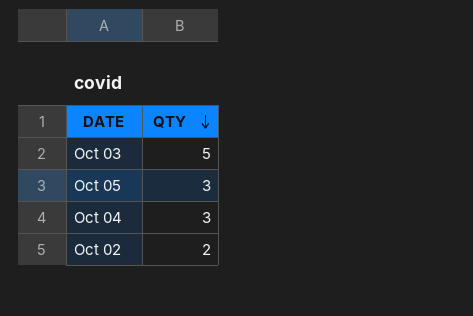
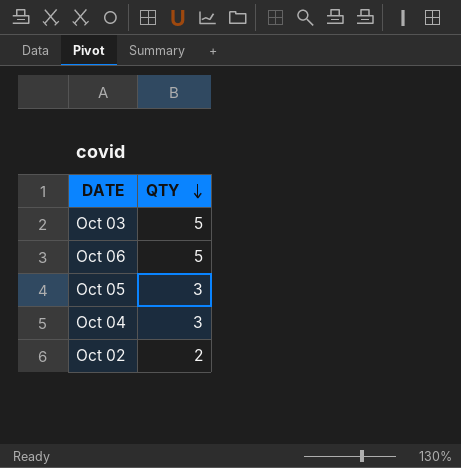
row Oct 06: none -> 5

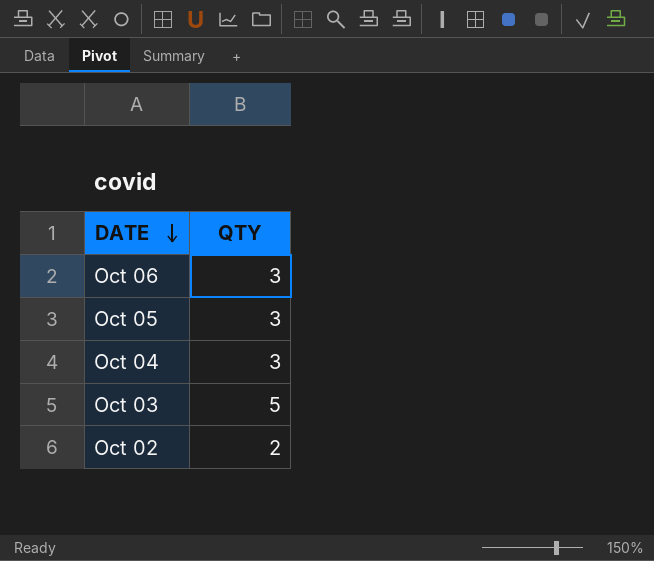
row order: QTY descending -> DATE descending
Oct 06 | QTY: 5 -> 3

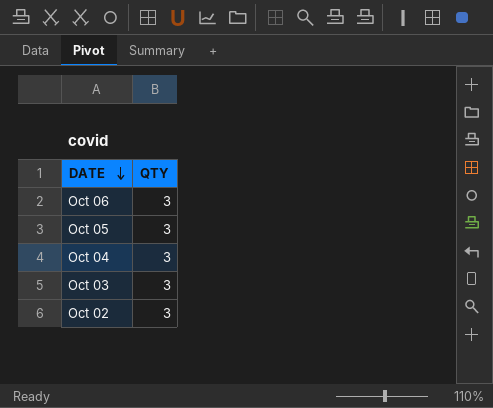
Oct 03 | QTY: 5 -> 3
Oct 02 | QTY: 2 -> 3

